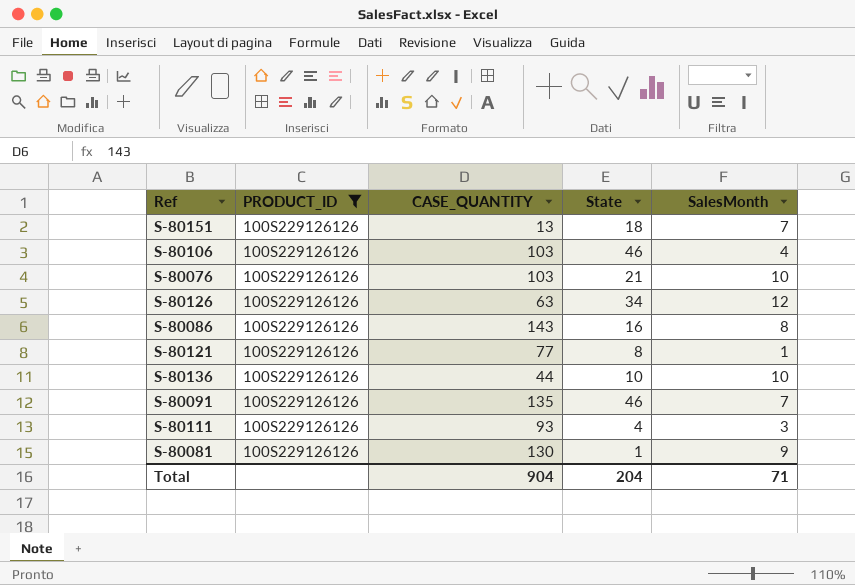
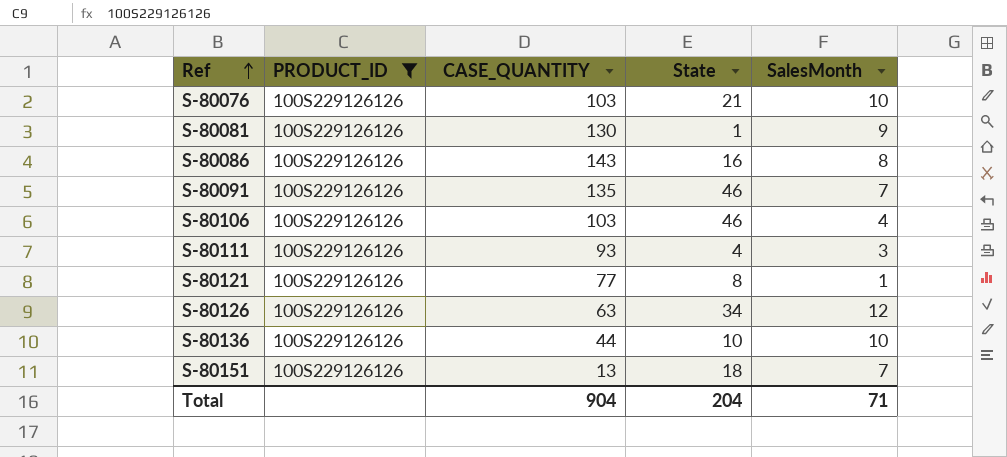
row order: none -> Ref ascending

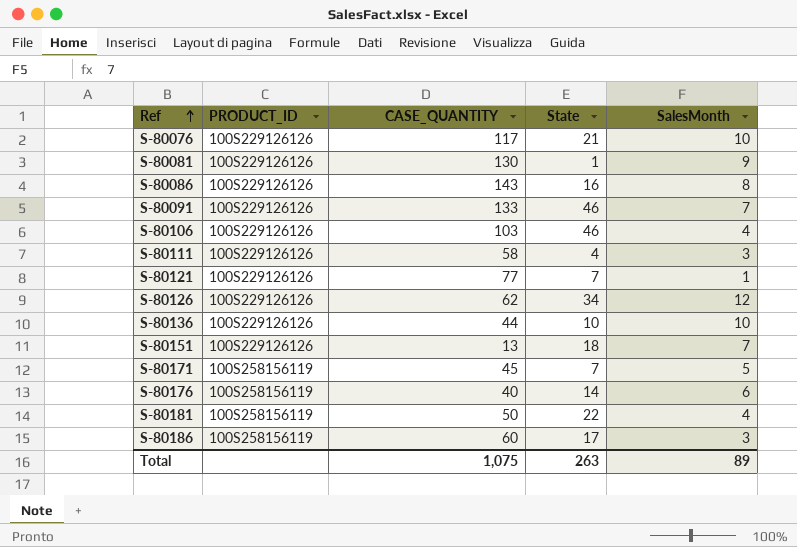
filter: PRODUCT_ID = 100S229126126 -> none
S-80076 | CASE_QUANTITY: 103 -> 117
S-80091 | CASE_QUANTITY: 135 -> 133
S-80111 | CASE_QUANTITY: 93 -> 58
S-80121 | State: 8 -> 7
S-80126 | CASE_QUANTITY: 63 -> 62
Total | CASE_QUANTITY: 904 -> 1,075
Total | State: 204 -> 263
Total | SalesMonth: 71 -> 89

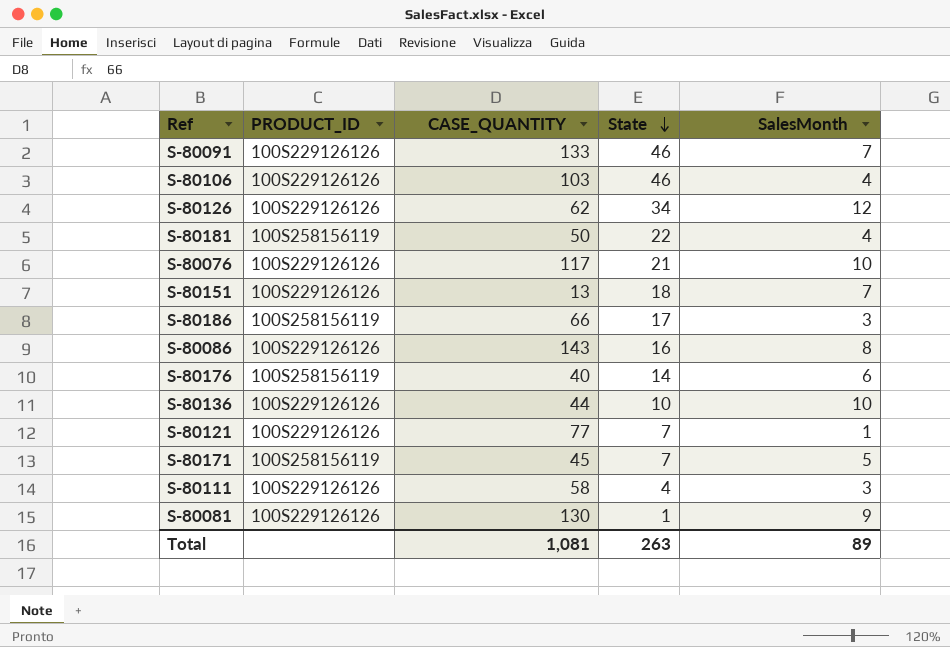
row order: Ref ascending -> State descending
S-80186 | CASE_QUANTITY: 60 -> 66
Total | CASE_QUANTITY: 1,075 -> 1,081

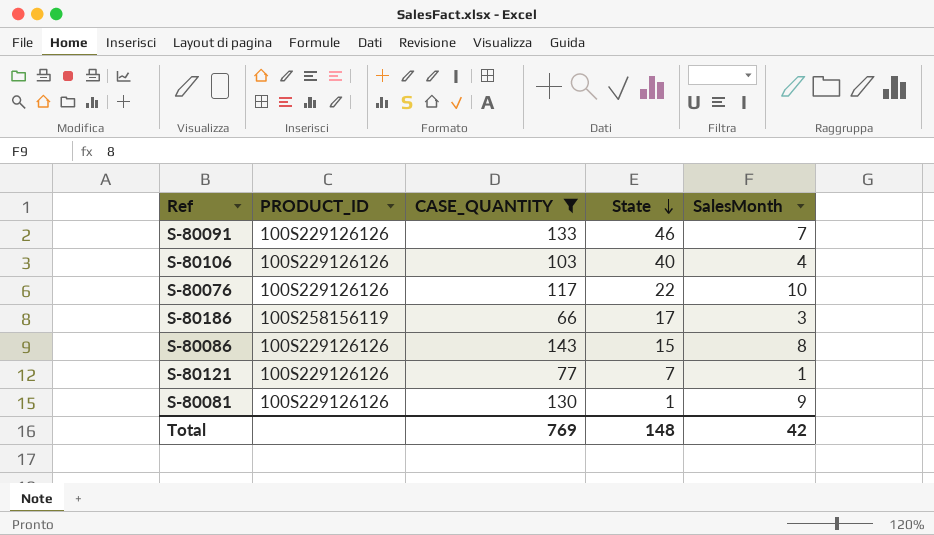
filter: none -> CASE_QUANTITY >= 66
S-80106 | State: 46 -> 40
S-80076 | State: 21 -> 22
S-80086 | State: 16 -> 15
Total | CASE_QUANTITY: 1,081 -> 769
Total | State: 263 -> 148
Total | SalesMonth: 89 -> 42

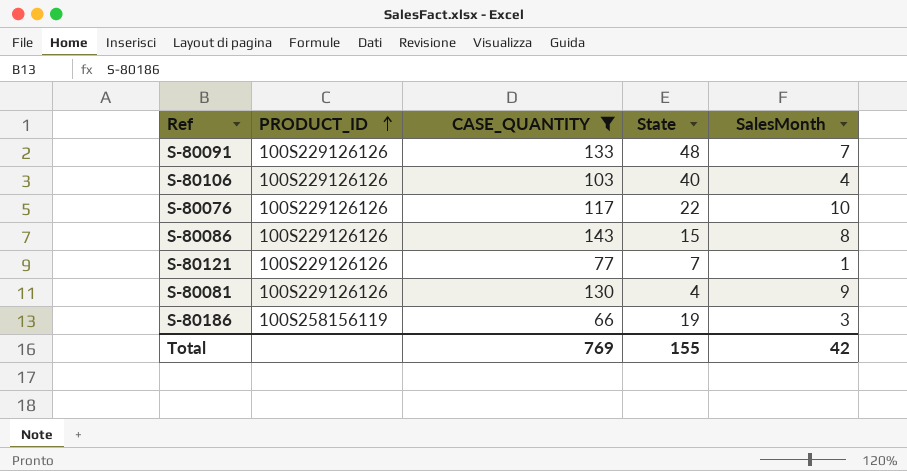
row order: State descending -> PRODUCT_ID ascending
S-80091 | State: 46 -> 48
S-80081 | State: 1 -> 4
S-80186 | State: 17 -> 19
Total | State: 148 -> 155

